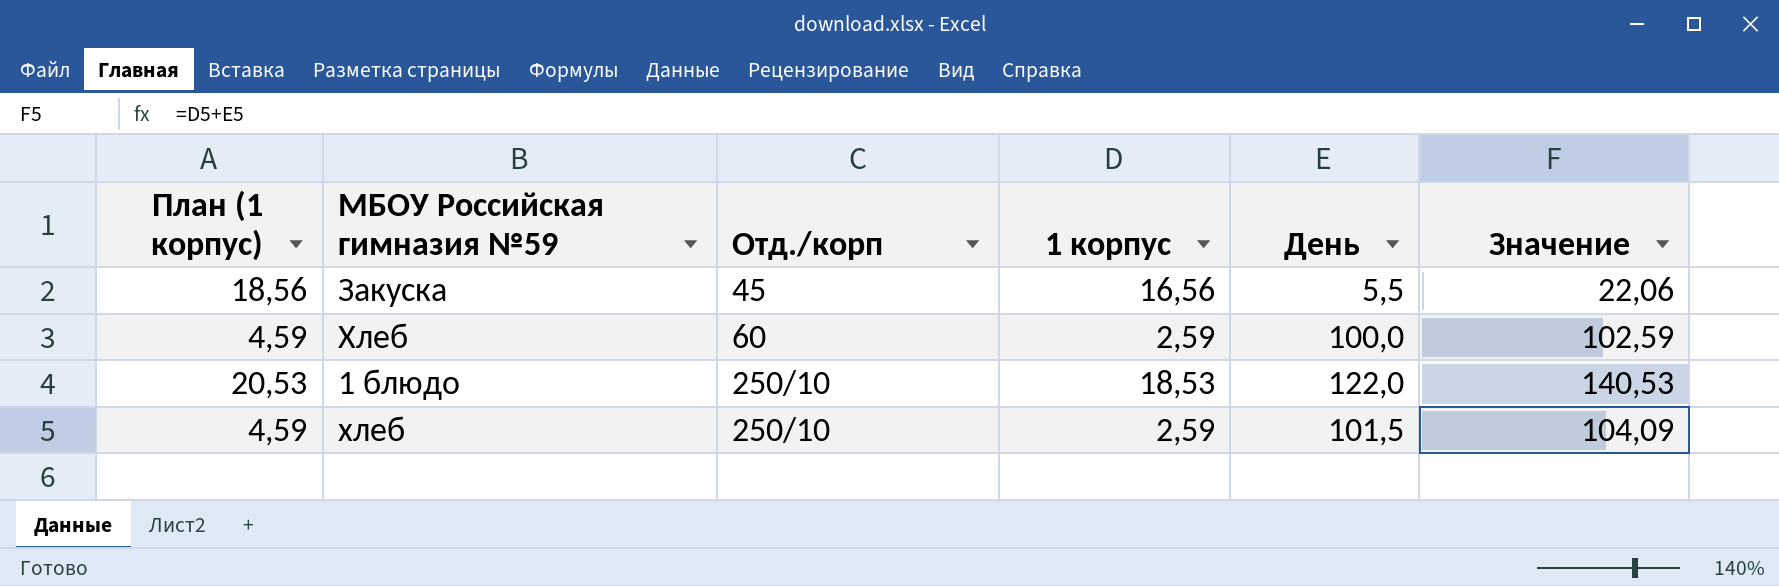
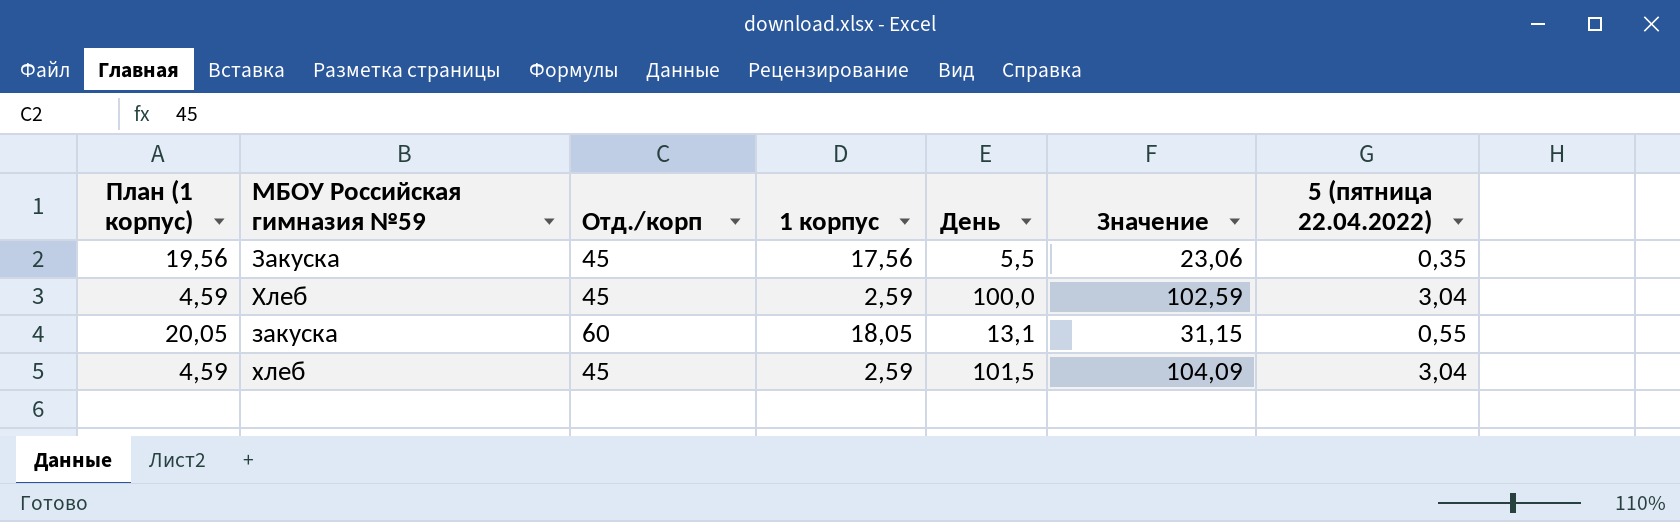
column 5 (пятница 22.04.2022) | position: none -> 7
row 1 блюдо: 20,53 | 250/10 | 18,53 | 122,0 | 140,53 -> none
Закуска | План (1 корпус): 18,56 -> 19,56
Закуска | 1 корпус: 16,56 -> 17,56
Закуска | Значение: 22,06 -> 23,06
Хлеб | Отд./корп: 60 -> 45
row закуска: none -> 20,05 | 60 | 18,05 | 13,1 | 31,15 | 0,55
хлеб | Отд./корп: 250/10 -> 45

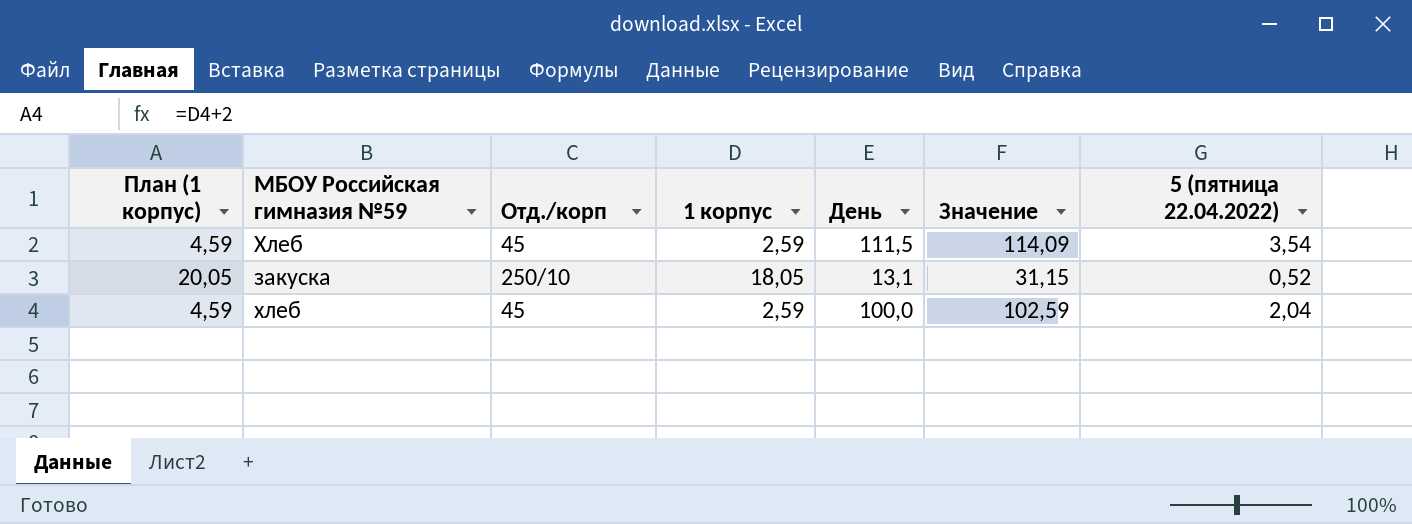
row Закуска: 19,56 | 45 | 17,56 | 5,5 | 23,06 | 0,35 -> none
Хлеб | День: 100,0 -> 111,5
Хлеб | Значение: 102,59 -> 114,09
Хлеб | 5 (пятница 22.04.2022): 3,04 -> 3,54
закуска | Отд./корп: 60 -> 250/10
закуска | 5 (пятница 22.04.2022): 0,55 -> 0,52
хлеб | День: 101,5 -> 100,0
хлеб | Значение: 104,09 -> 102,59
хлеб | 5 (пятница 22.04.2022): 3,04 -> 2,04

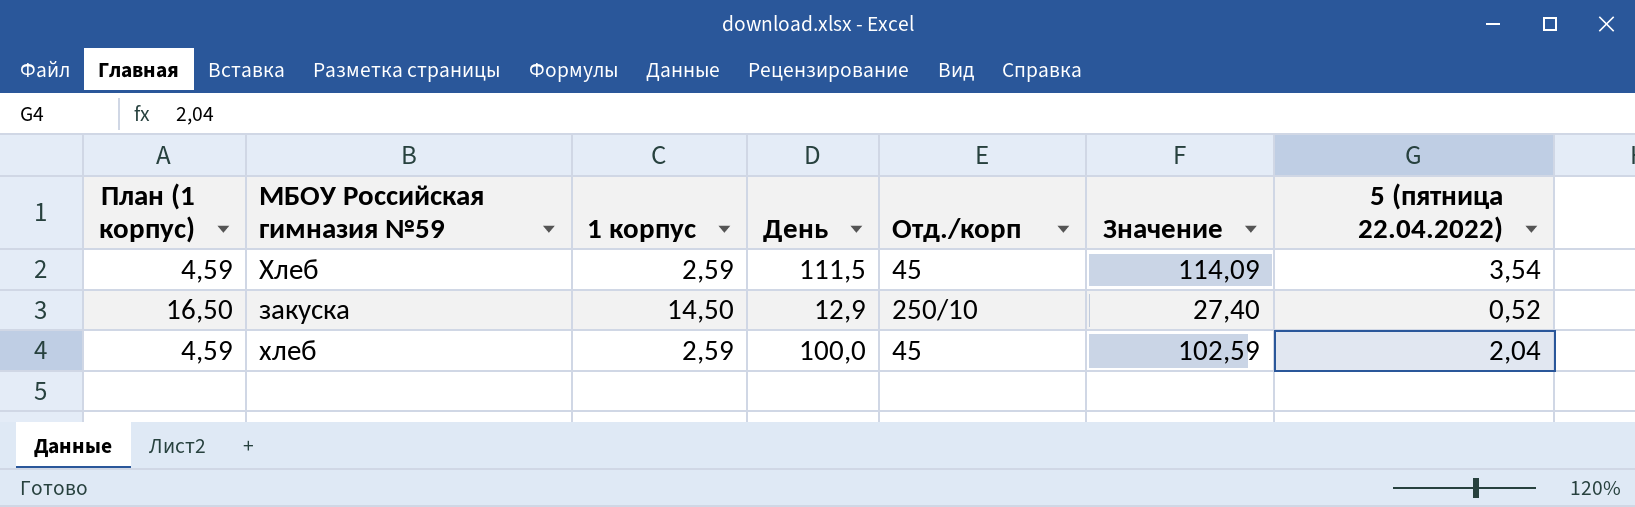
column Отд./корп | position: 3 -> 5
закуска | План (1 корпус): 20,05 -> 16,50
закуска | 1 корпус: 18,05 -> 14,50
закуска | День: 13,1 -> 12,9
закуска | Значение: 31,15 -> 27,40

